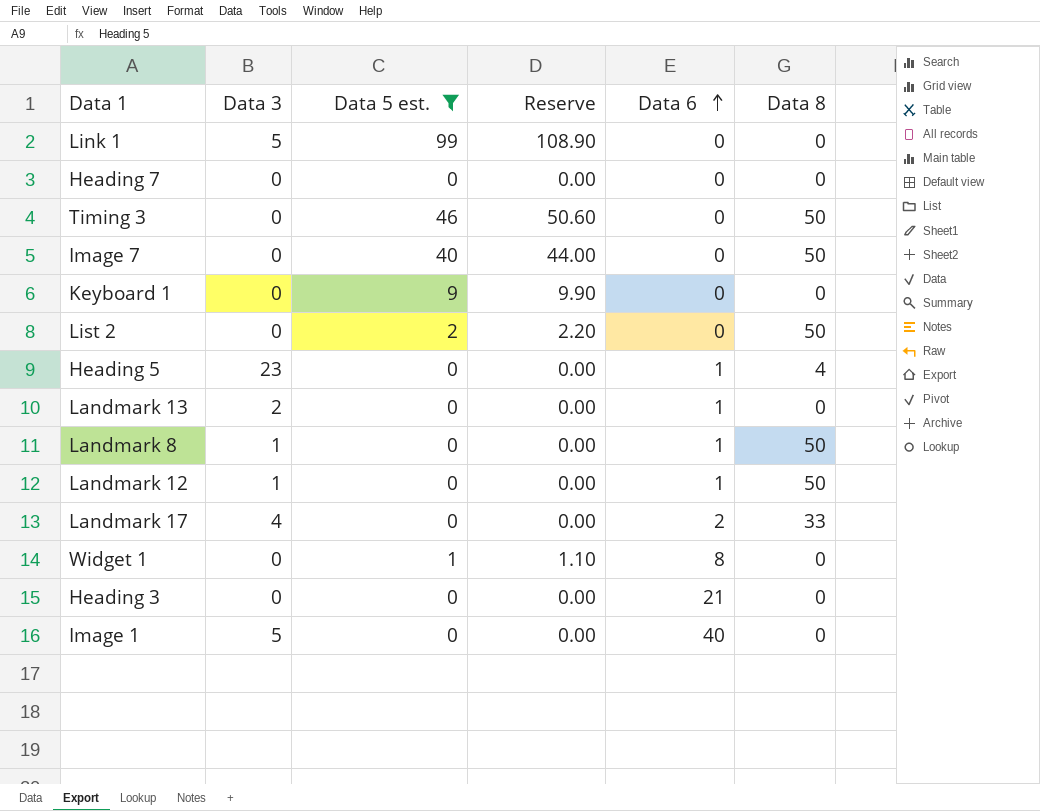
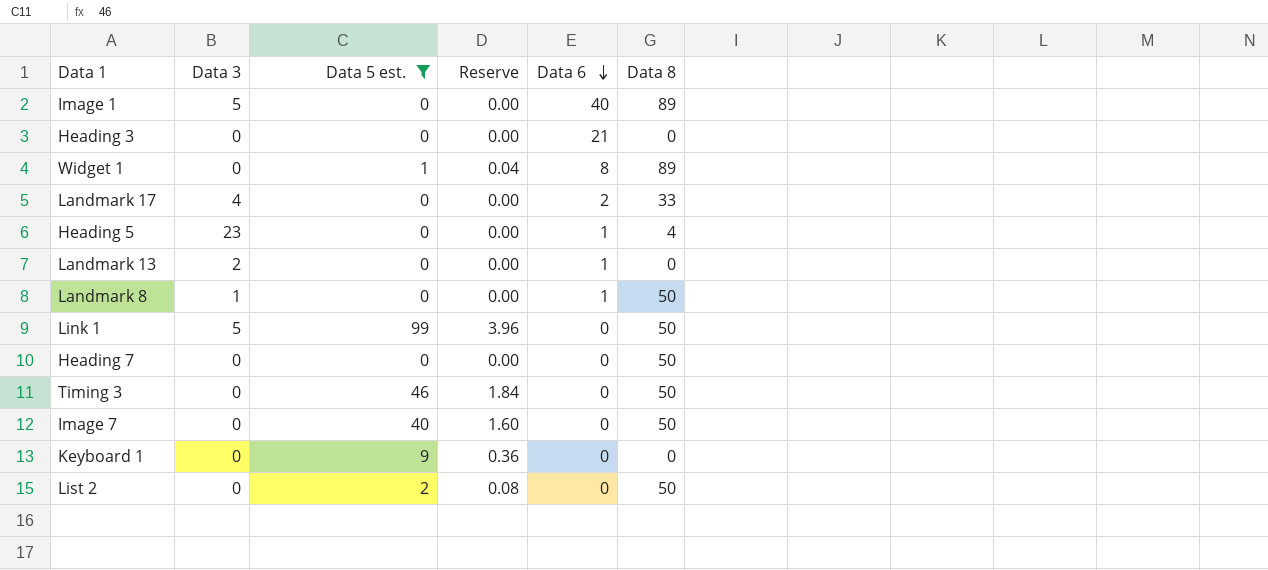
row order: Data 6 ascending -> Data 6 descending
column Reserve | formula: [Data 5 est.] * 1.1 -> [Data 5 est.] * 0.04
row Landmark 12: 1 | 0 | 0.00 | 1 | 50 -> none
Image 1 | Data 8: 0 -> 89
Widget 1 | Data 8: 0 -> 89
Link 1 | Data 8: 0 -> 50
Heading 7 | Data 8: 0 -> 50

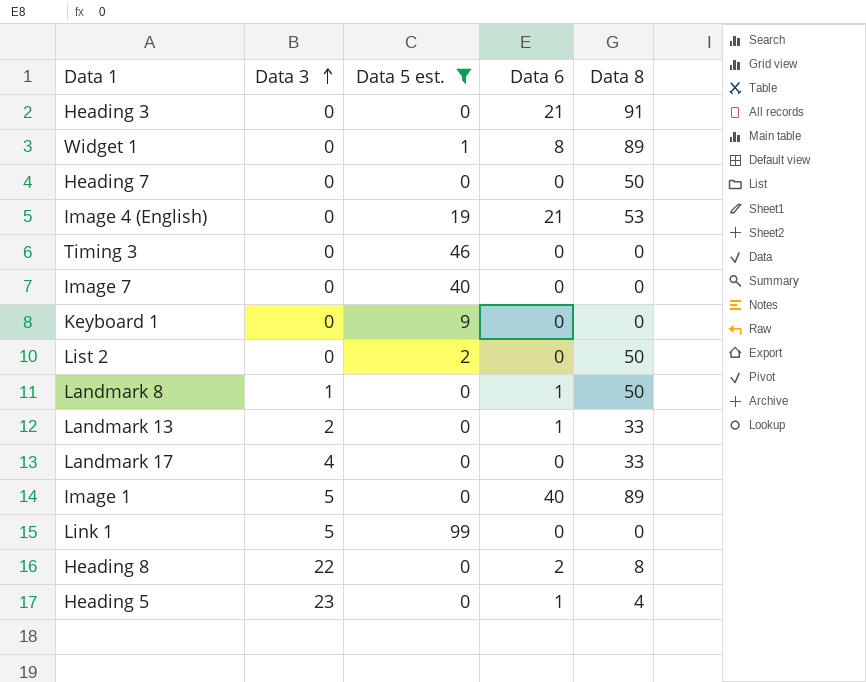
row order: Data 6 descending -> Data 3 ascending
column Reserve | formula: [Data 5 est.] * 0.04 -> none
Heading 3 | Data 8: 0 -> 91
row Image 4 (English): none -> 0 | 19 | 21 | 53
Timing 3 | Data 8: 50 -> 0
Image 7 | Data 8: 50 -> 0
Landmark 13 | Data 8: 0 -> 33
Landmark 17 | Data 6: 2 -> 0
Link 1 | Data 8: 50 -> 0
row Heading 8: none -> 22 | 0 | 2 | 8

